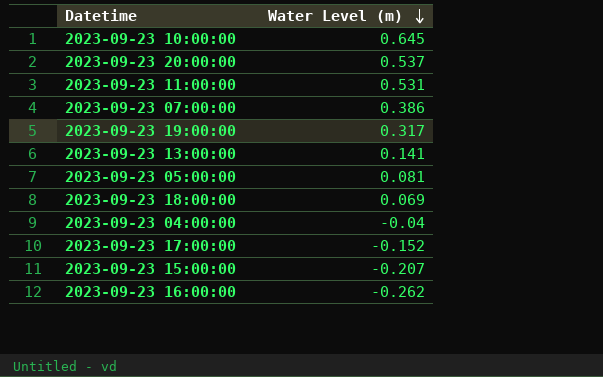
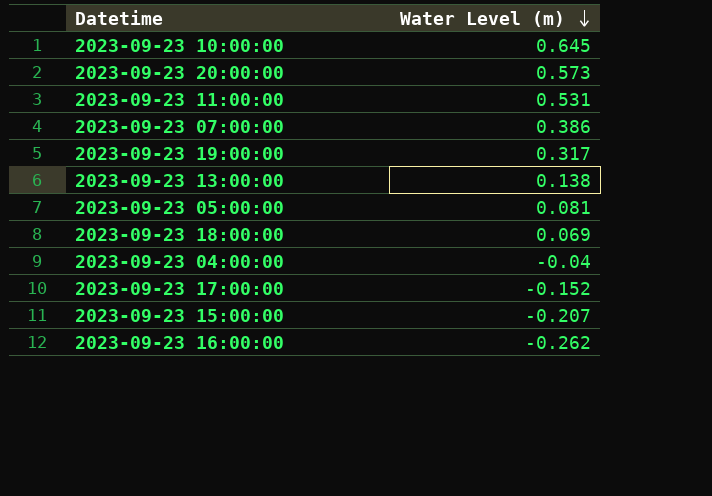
2023-09-23 20:00:00 | Water Level (m): 0.537 -> 0.573
2023-09-23 13:00:00 | Water Level (m): 0.141 -> 0.138

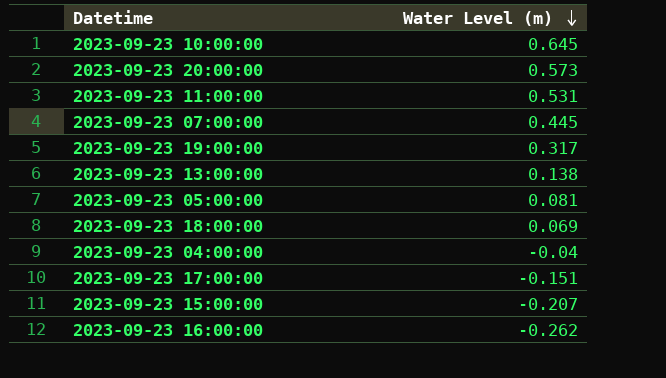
2023-09-23 07:00:00 | Water Level (m): 0.386 -> 0.445
2023-09-23 17:00:00 | Water Level (m): -0.152 -> -0.151

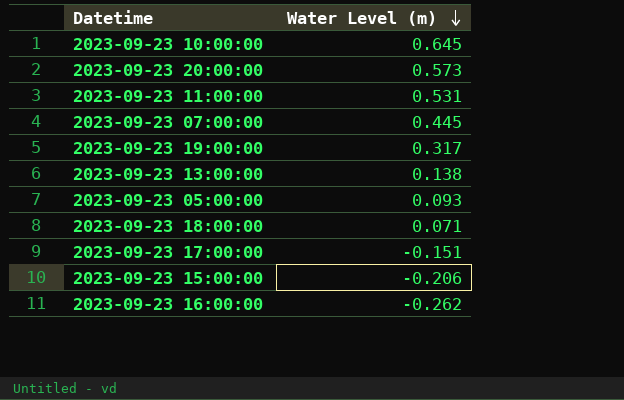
row 2023-09-23 04:00:00: -0.04 -> none
2023-09-23 05:00:00 | Water Level (m): 0.081 -> 0.093
2023-09-23 18:00:00 | Water Level (m): 0.069 -> 0.071
2023-09-23 15:00:00 | Water Level (m): -0.207 -> -0.206

